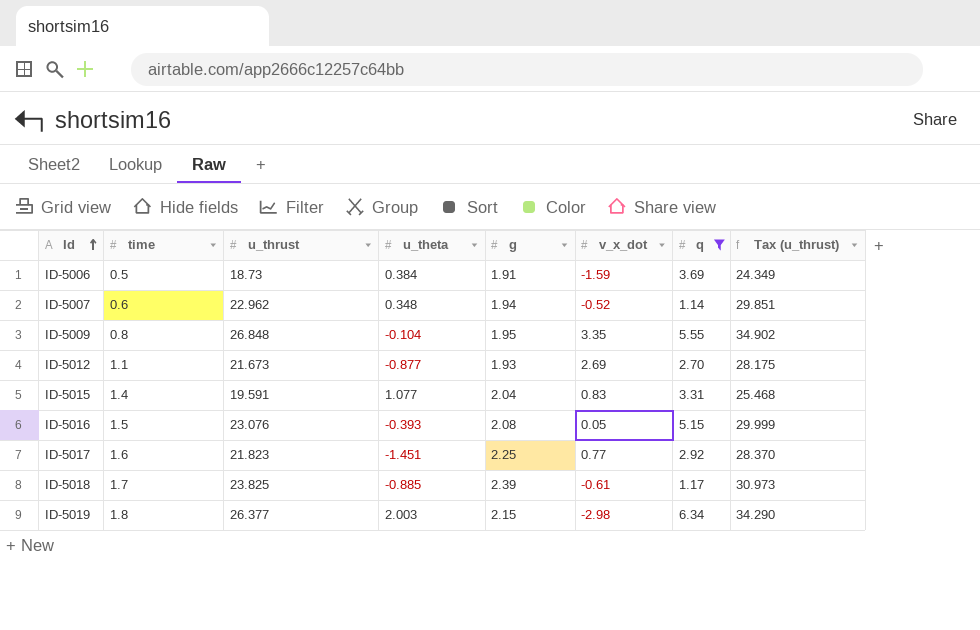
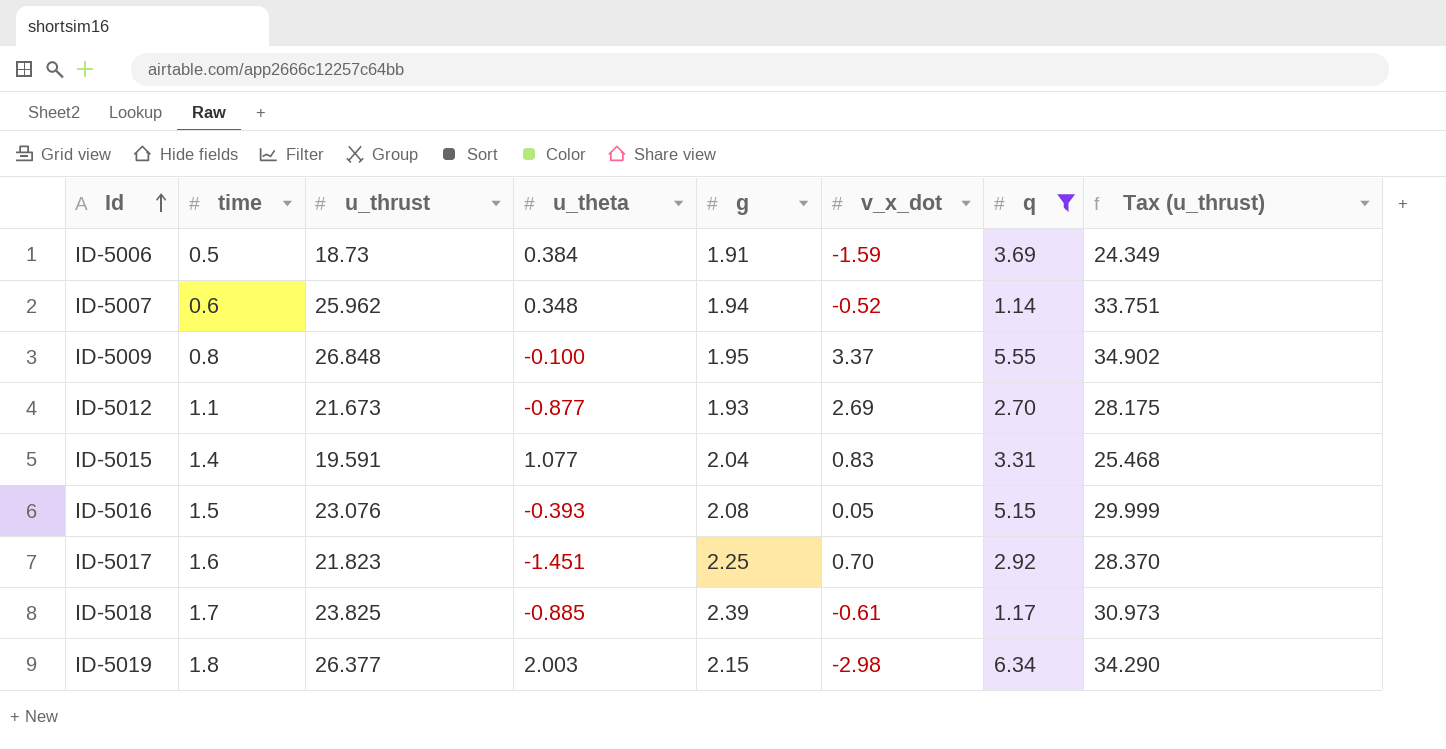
ID-5007 | u_thrust: 22.962 -> 25.962
ID-5007 | Tax (u_thrust): 29.851 -> 33.751
ID-5009 | u_theta: -0.104 -> -0.100
ID-5009 | v_x_dot: 3.35 -> 3.37
ID-5017 | v_x_dot: 0.77 -> 0.70

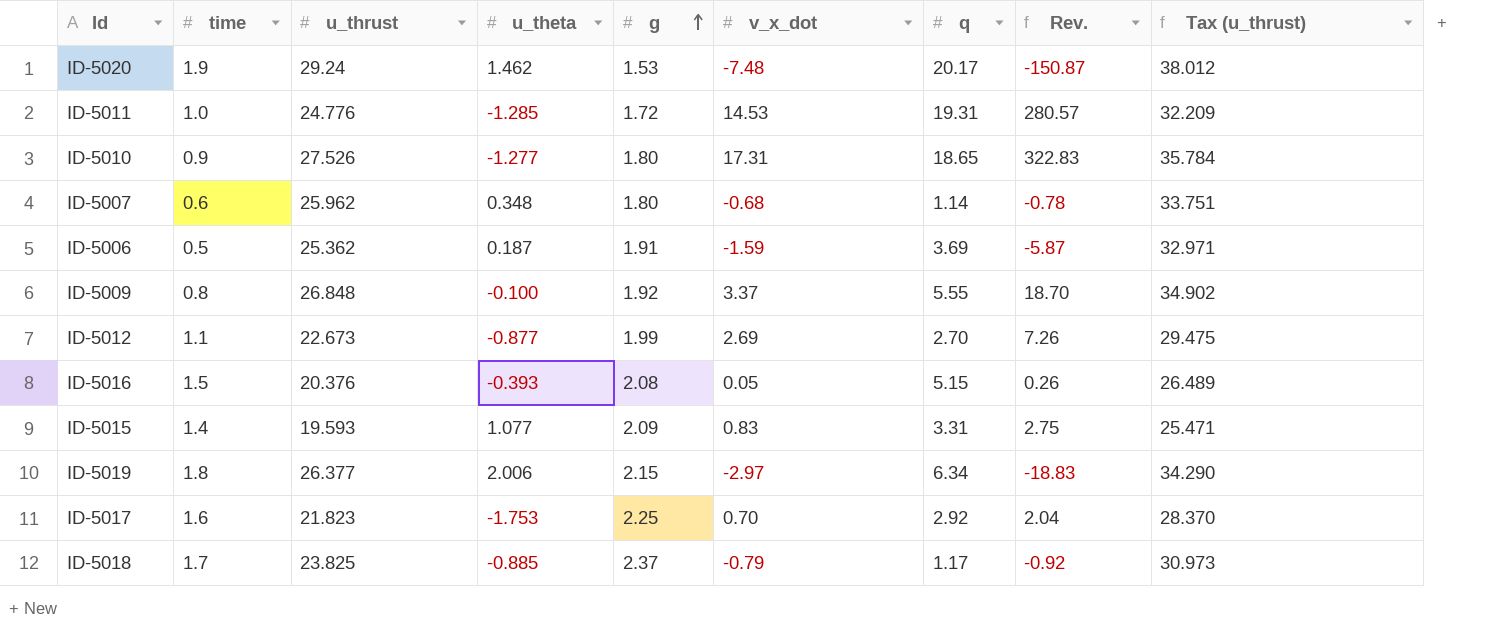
filter: q <= 6.34 -> none
row order: Id ascending -> g ascending
column Rev. | formula: none -> [v_x_dot] * [q]
ID-5007 | g: 1.94 -> 1.80
ID-5007 | v_x_dot: -0.52 -> -0.68
ID-5006 | u_thrust: 18.73 -> 25.362
ID-5006 | u_theta: 0.384 -> 0.187
ID-5006 | Tax (u_thrust): 24.349 -> 32.971
ID-5009 | g: 1.95 -> 1.92
ID-5012 | u_thrust: 21.673 -> 22.673
ID-5012 | g: 1.93 -> 1.99
ID-5012 | Tax (u_thrust): 28.175 -> 29.475
ID-5016 | u_thrust: 23.076 -> 20.376
ID-5016 | Tax (u_thrust): 29.999 -> 26.489
ID-5015 | u_thrust: 19.591 -> 19.593
ID-5015 | g: 2.04 -> 2.09
ID-5015 | Tax (u_thrust): 25.468 -> 25.471
ID-5019 | u_theta: 2.003 -> 2.006
ID-5019 | v_x_dot: -2.98 -> -2.97
ID-5017 | u_theta: -1.451 -> -1.753
ID-5018 | g: 2.39 -> 2.37
ID-5018 | v_x_dot: -0.61 -> -0.79

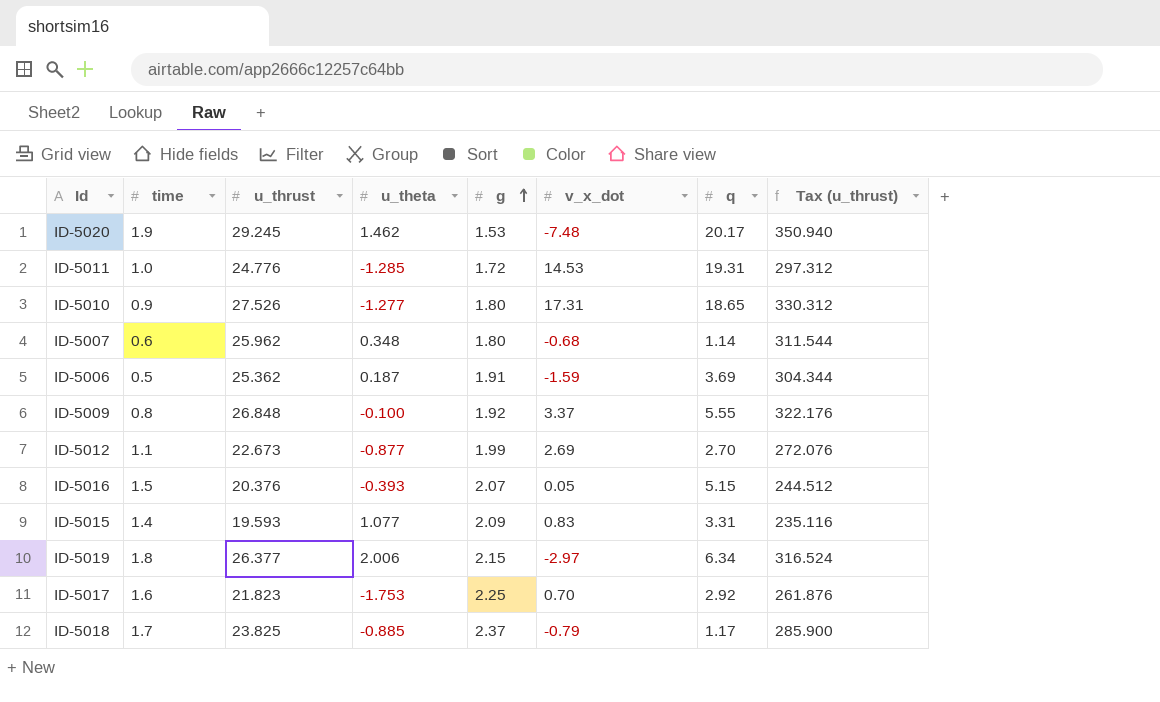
column Rev. | formula: [v_x_dot] * [q] -> none
column Tax (u_thrust) | formula: [u_thrust] * 1.3 -> [u_thrust] * 12
ID-5020 | u_thrust: 29.24 -> 29.245
ID-5016 | g: 2.08 -> 2.07

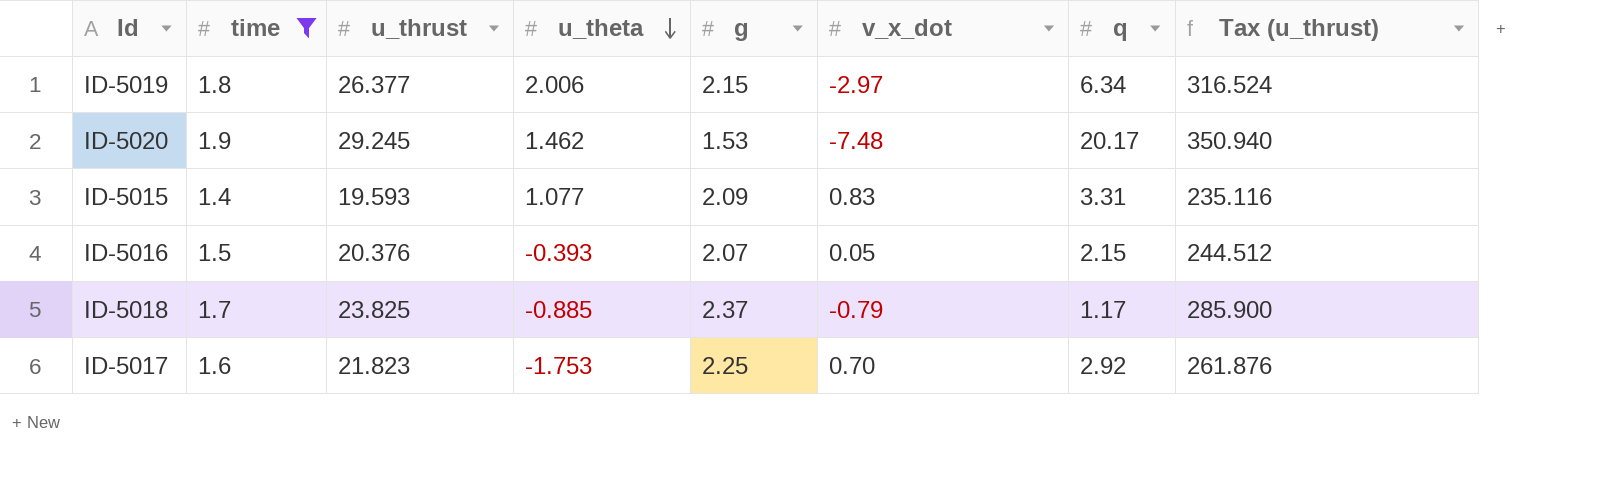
filter: none -> time >= 1.4
row order: g ascending -> u_theta descending
ID-5016 | q: 5.15 -> 2.15

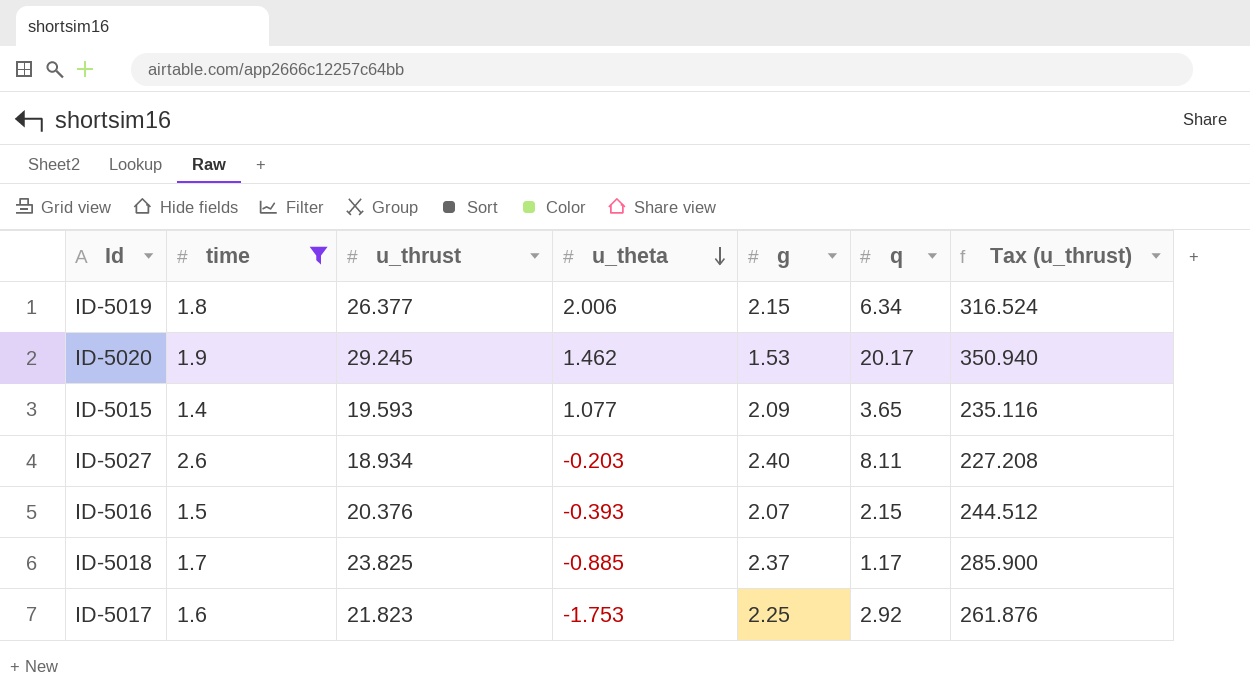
column v_x_dot | position: 6 -> none
ID-5015 | q: 3.31 -> 3.65
row ID-5027: none -> 2.6 | 18.934 | -0.203 | 2.40 | 8.11 | 227.208

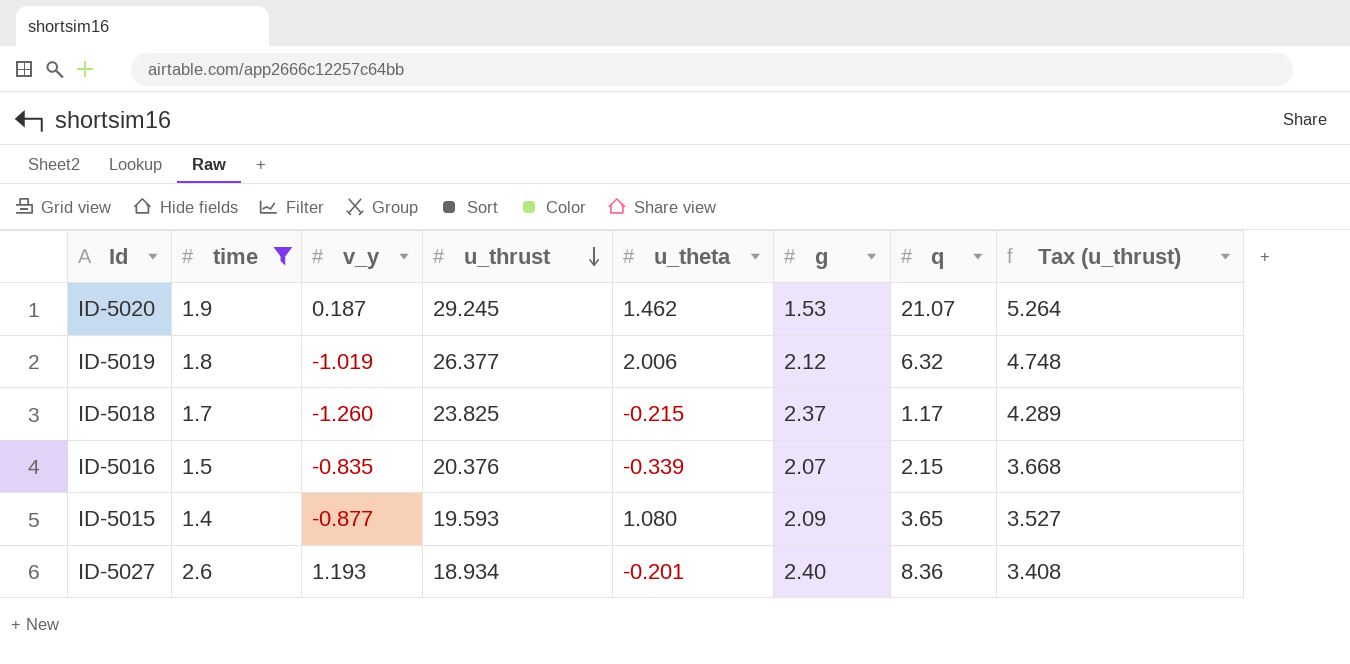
row order: u_theta descending -> u_thrust descending
column v_y | position: none -> 3
column Tax (u_thrust) | formula: [u_thrust] * 12 -> [u_thrust] * 0.18
row ID-5017: 1.6 | 21.823 | -1.753 | 2.25 | 2.92 | 261.876 -> none
ID-5020 | q: 20.17 -> 21.07
ID-5019 | g: 2.15 -> 2.12
ID-5019 | q: 6.34 -> 6.32
ID-5018 | u_theta: -0.885 -> -0.215
ID-5016 | u_theta: -0.393 -> -0.339
ID-5015 | u_theta: 1.077 -> 1.080
ID-5027 | u_theta: -0.203 -> -0.201
ID-5027 | q: 8.11 -> 8.36

